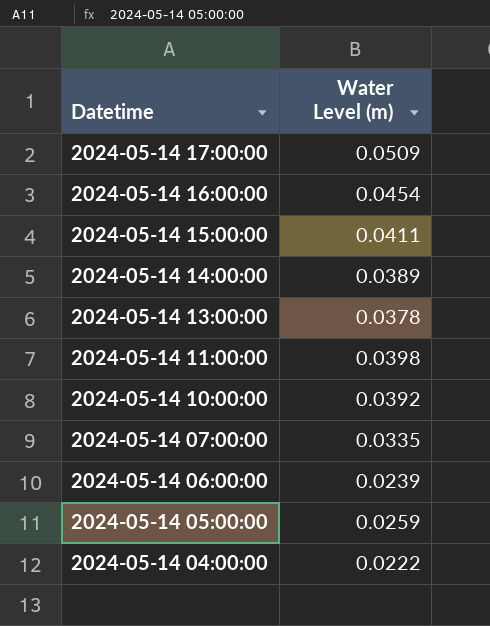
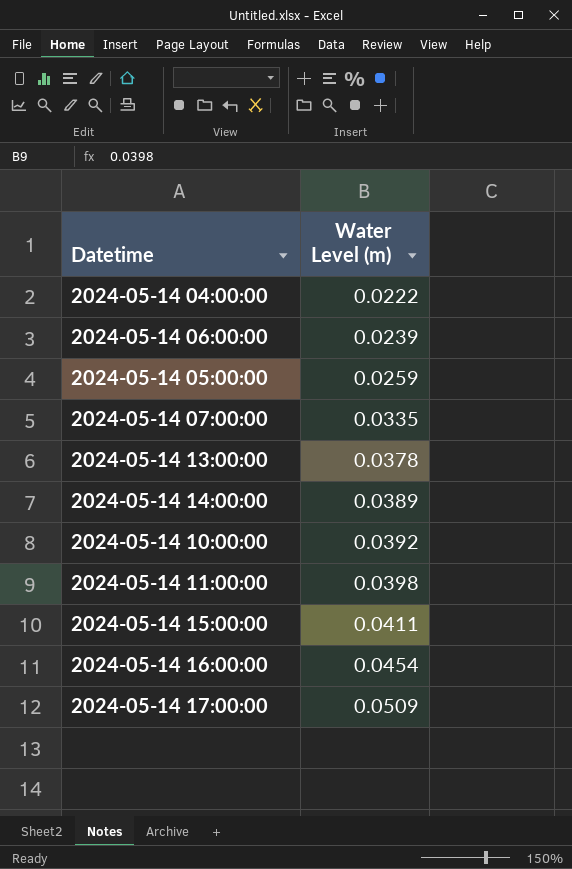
row order: Datetime descending -> Water Level (m) ascending

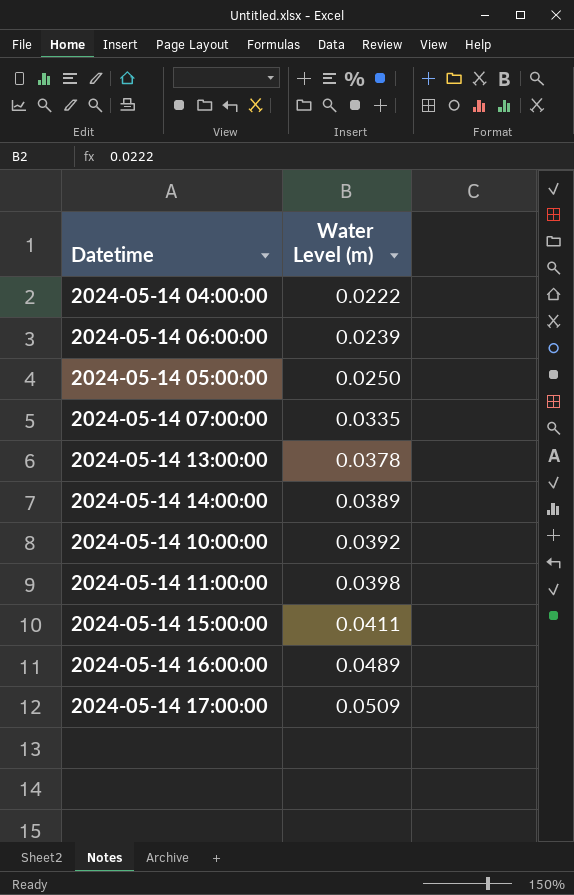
2024-05-14 05:00:00 | Water Level (m): 0.0259 -> 0.0250
2024-05-14 16:00:00 | Water Level (m): 0.0454 -> 0.0489

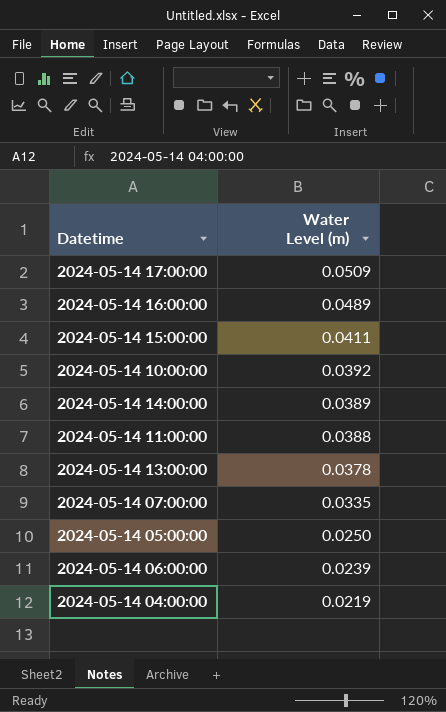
row order: Water Level (m) ascending -> Water Level (m) descending
2024-05-14 11:00:00 | Water Level (m): 0.0398 -> 0.0388
2024-05-14 04:00:00 | Water Level (m): 0.0222 -> 0.0219

